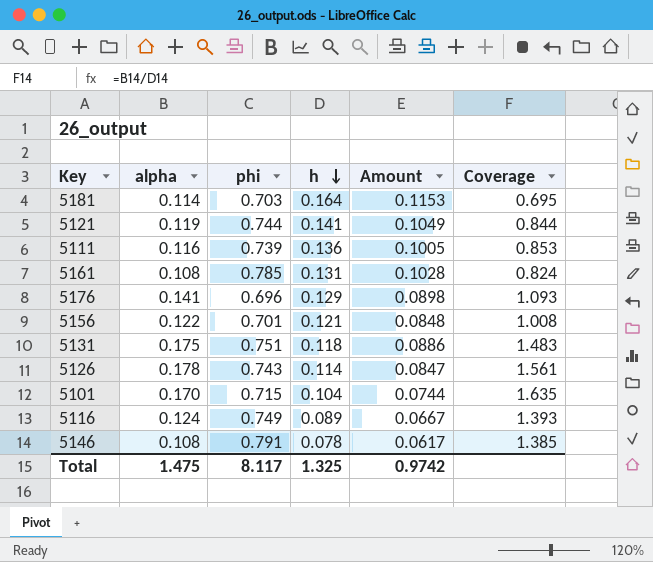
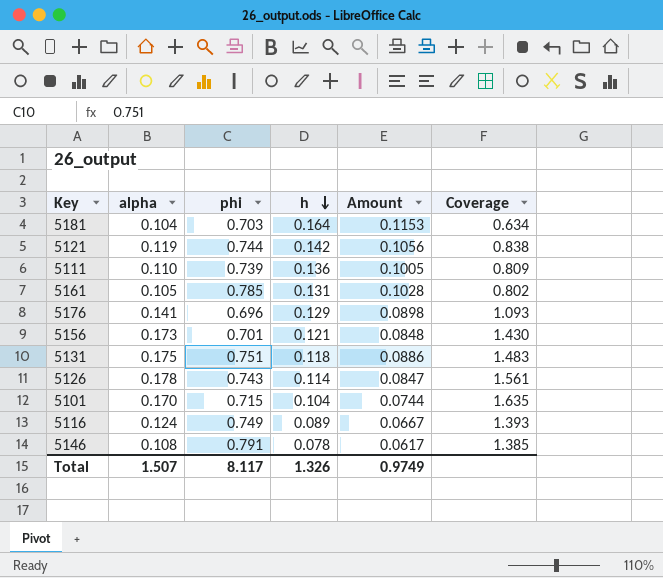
5181 | alpha: 0.114 -> 0.104
5181 | Coverage: 0.695 -> 0.634
5121 | h: 0.141 -> 0.142
5121 | Amount: 0.1049 -> 0.1056
5121 | Coverage: 0.844 -> 0.838
5111 | alpha: 0.116 -> 0.110
5111 | Coverage: 0.853 -> 0.809
5161 | alpha: 0.108 -> 0.105
5161 | Coverage: 0.824 -> 0.802
5156 | alpha: 0.122 -> 0.173
5156 | Coverage: 1.008 -> 1.430
Total | alpha: 1.475 -> 1.507
Total | h: 1.325 -> 1.326
Total | Amount: 0.9742 -> 0.9749

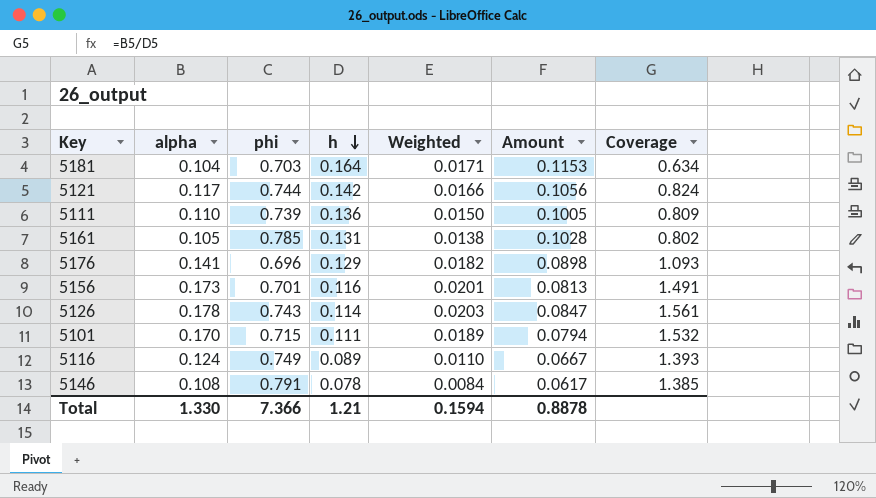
column Weighted | formula: none -> [alpha] * [h]
row 5131: 0.175 | 0.751 | 0.118 | 0.0886 | 1.483 -> none
5121 | alpha: 0.119 -> 0.117
5121 | Coverage: 0.838 -> 0.824
5156 | h: 0.121 -> 0.116
5156 | Amount: 0.0848 -> 0.0813
5156 | Coverage: 1.430 -> 1.491
5101 | h: 0.104 -> 0.111
5101 | Amount: 0.0744 -> 0.0794
5101 | Coverage: 1.635 -> 1.532
Total | alpha: 1.507 -> 1.330
Total | phi: 8.117 -> 7.366
Total | h: 1.326 -> 1.21
Total | Amount: 0.9749 -> 0.8878

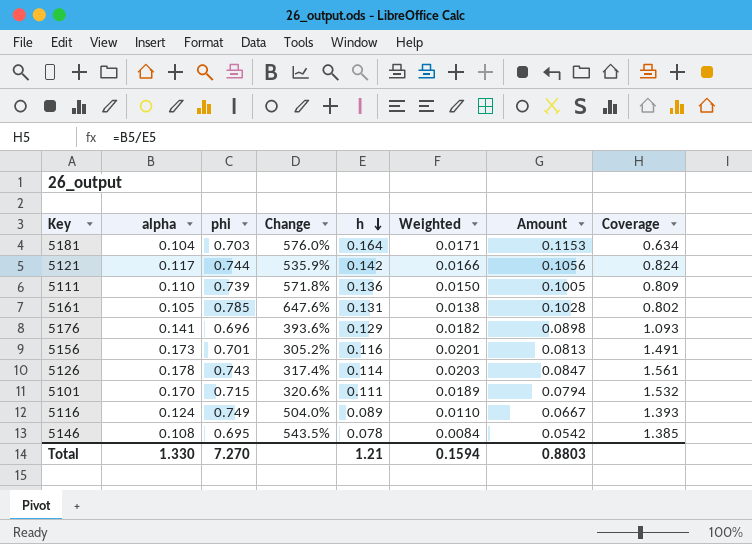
column Change | formula: none -> ([phi] - [alpha]) / [alpha]
5146 | phi: 0.791 -> 0.695
5146 | Amount: 0.0617 -> 0.0542
Total | phi: 7.366 -> 7.270
Total | Amount: 0.8878 -> 0.8803

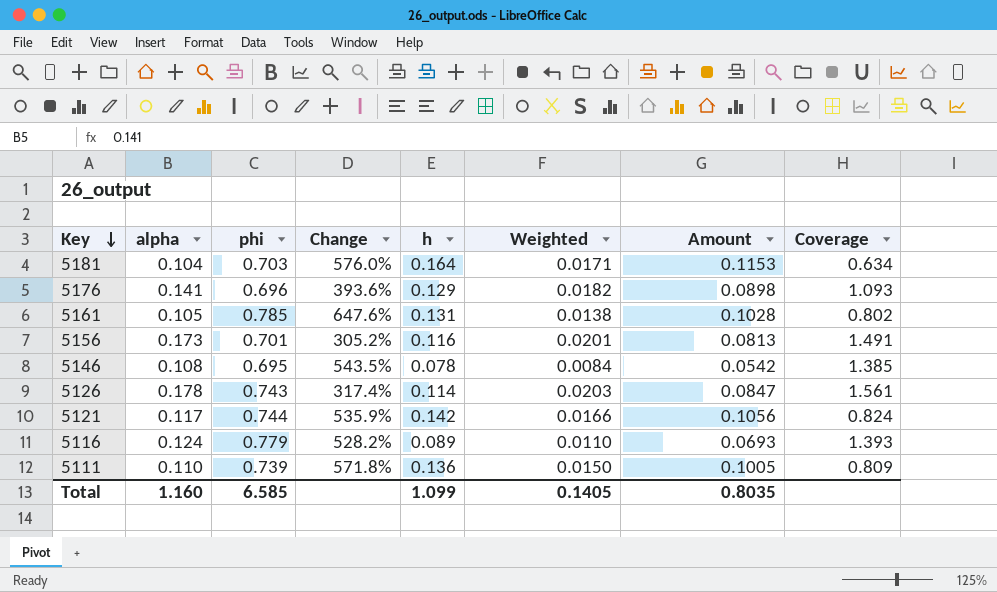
row order: h descending -> Key descending
row 5101: 0.170 | 0.715 | 320.6% | 0.111 | 0.0189 | 0.0794 | 1.532 -> none
5116 | phi: 0.749 -> 0.779
5116 | Change: 504.0% -> 528.2%
5116 | Amount: 0.0667 -> 0.0693
Total | alpha: 1.330 -> 1.160
Total | phi: 7.270 -> 6.585
Total | h: 1.21 -> 1.099
Total | Weighted: 0.1594 -> 0.1405
Total | Amount: 0.8803 -> 0.8035

